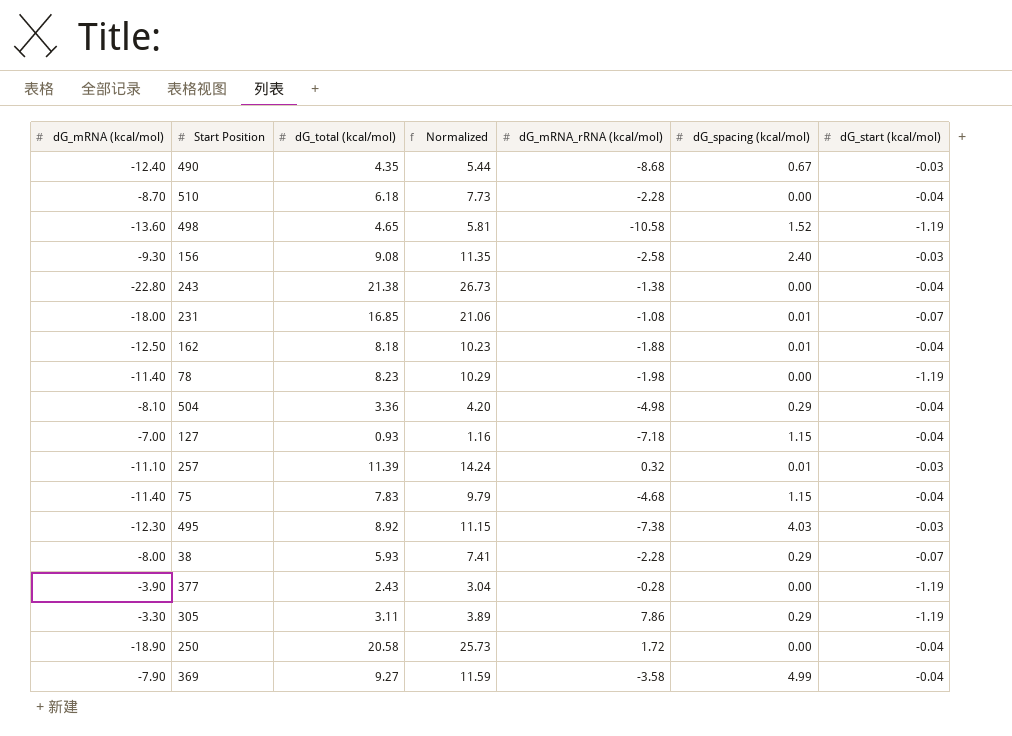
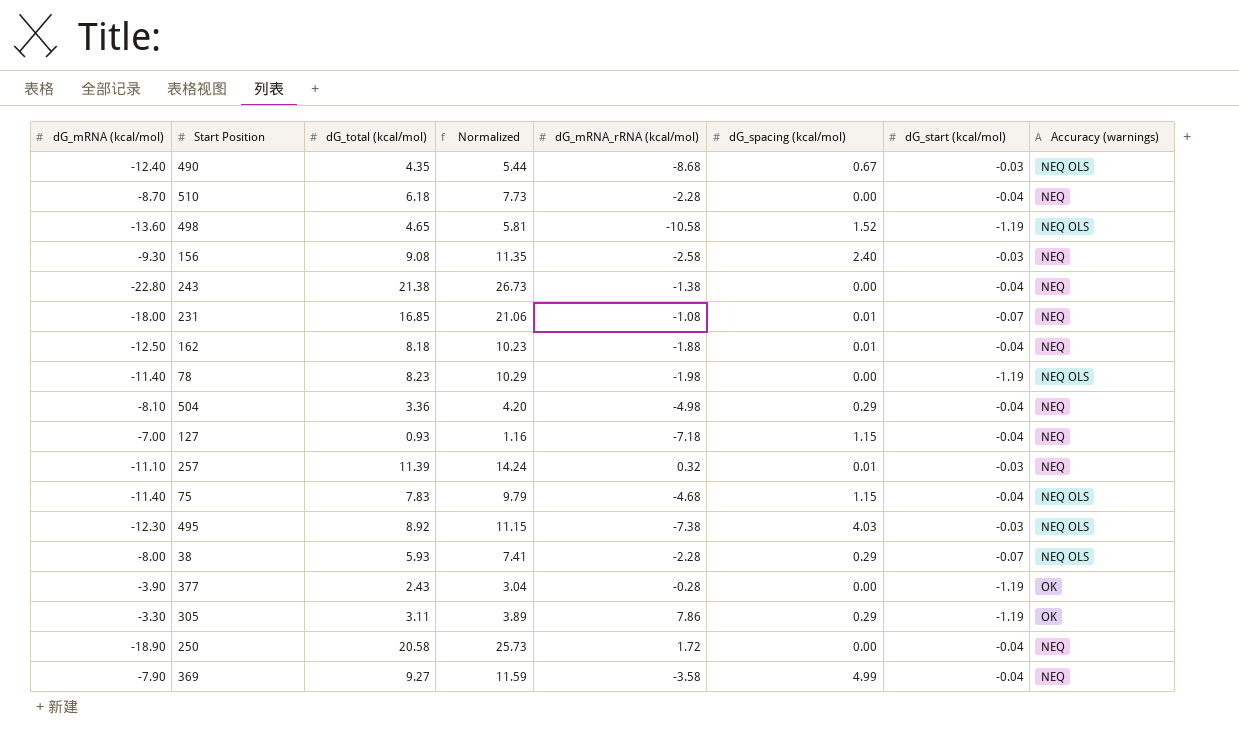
column Accuracy (warnings) | position: none -> 8

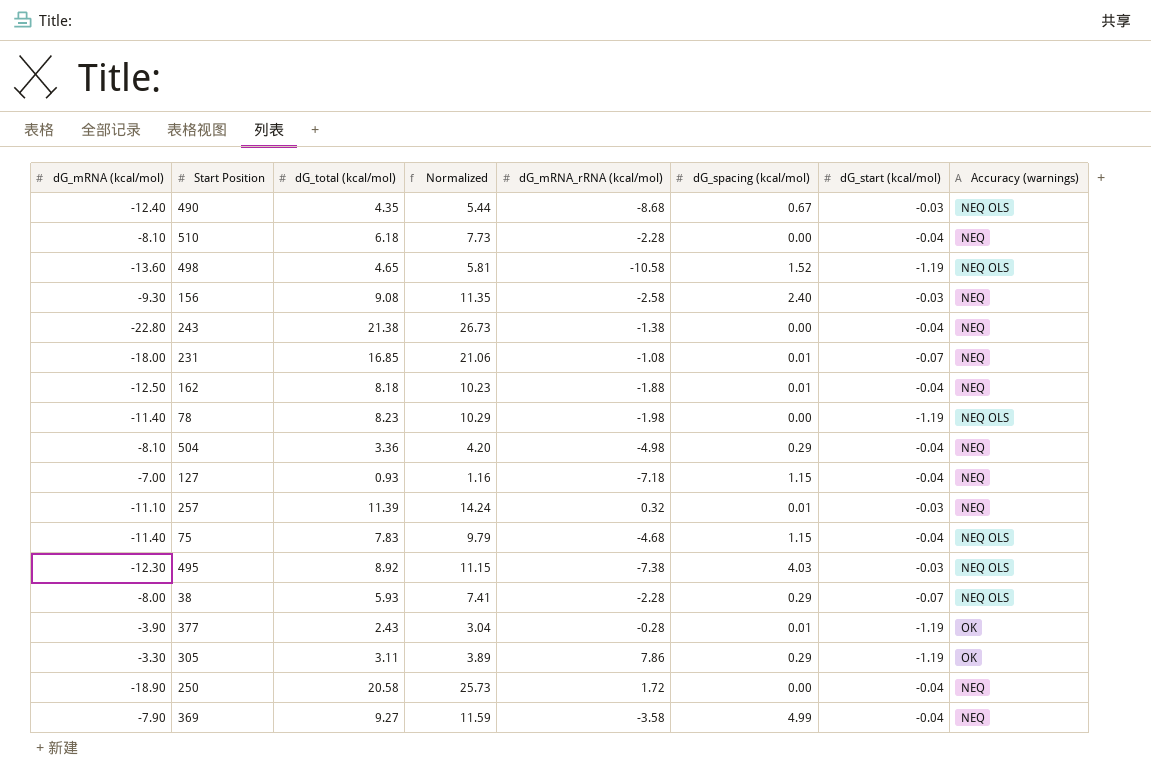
510 | dG_mRNA (kcal/mol): -8.70 -> -8.10
377 | dG_spacing (kcal/mol): 0.00 -> 0.01

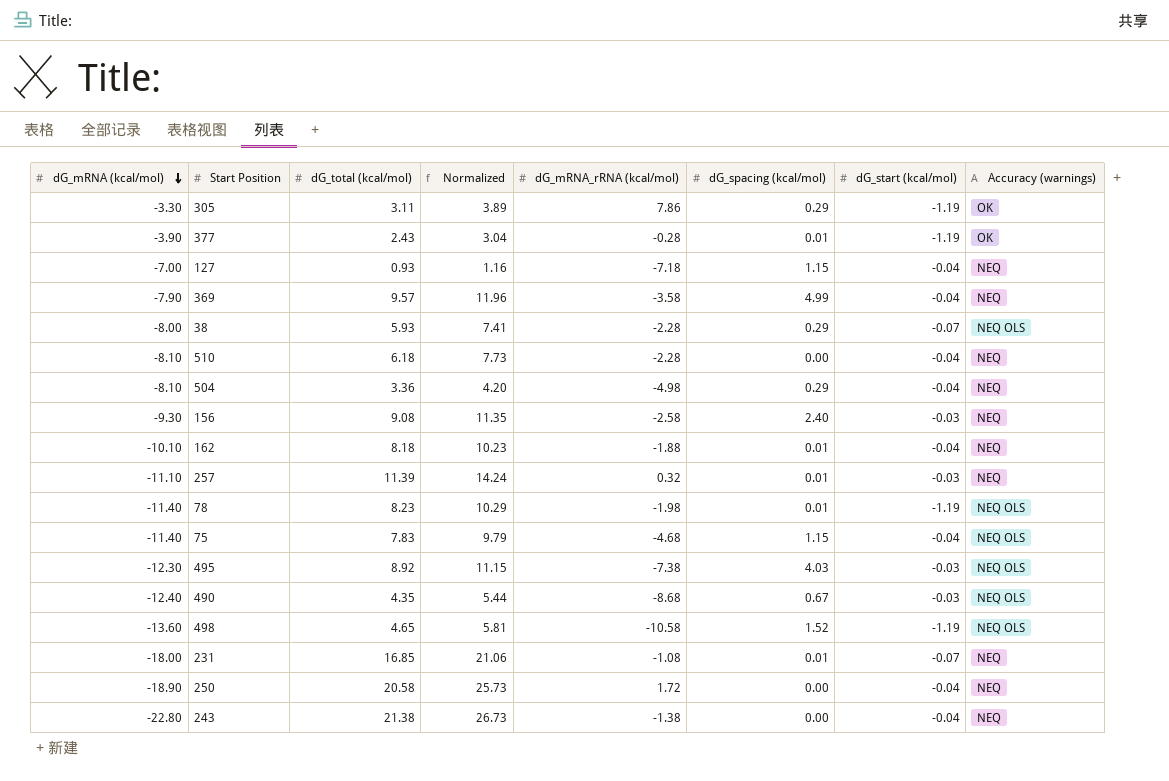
row order: none -> dG_mRNA (kcal/mol) descending
369 | dG_total (kcal/mol): 9.27 -> 9.57
369 | Normalized: 11.59 -> 11.96
162 | dG_mRNA (kcal/mol): -12.50 -> -10.10
78 | dG_spacing (kcal/mol): 0.00 -> 0.01

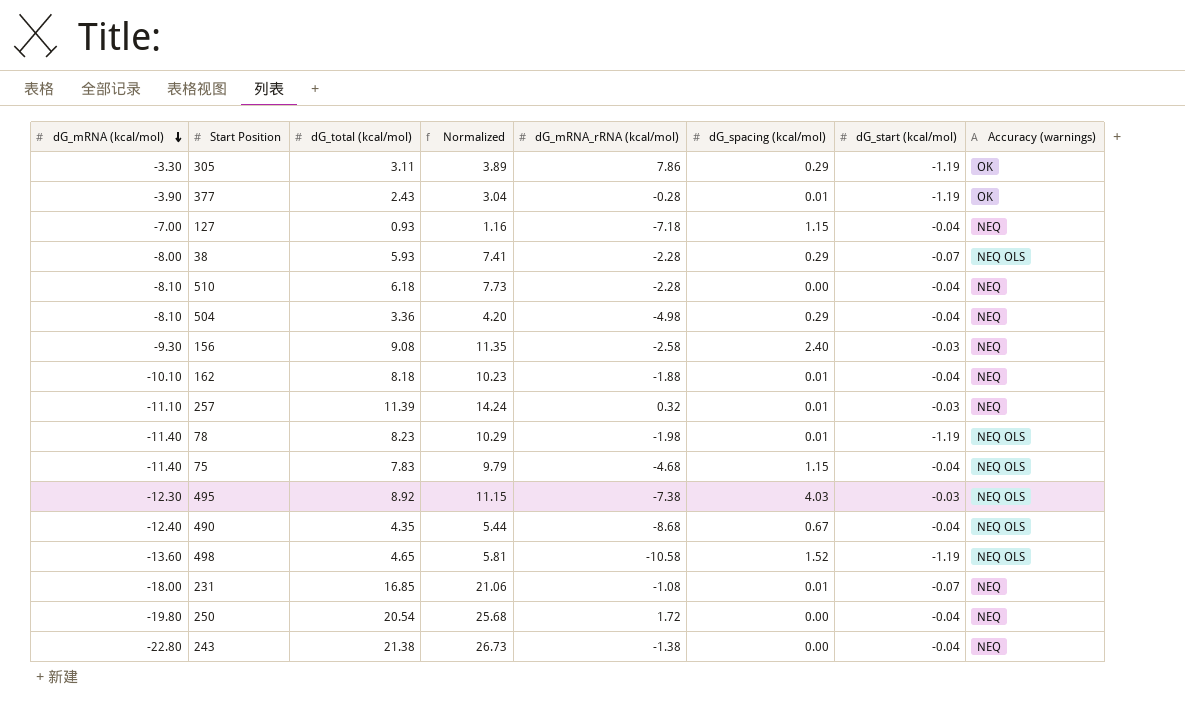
row 369: -7.90 | 9.57 | 11.96 | -3.58 | 4.99 | -0.04 | NEQ -> none
490 | dG_start (kcal/mol): -0.03 -> -0.04
250 | dG_mRNA (kcal/mol): -18.90 -> -19.80
250 | dG_total (kcal/mol): 20.58 -> 20.54
250 | Normalized: 25.73 -> 25.68

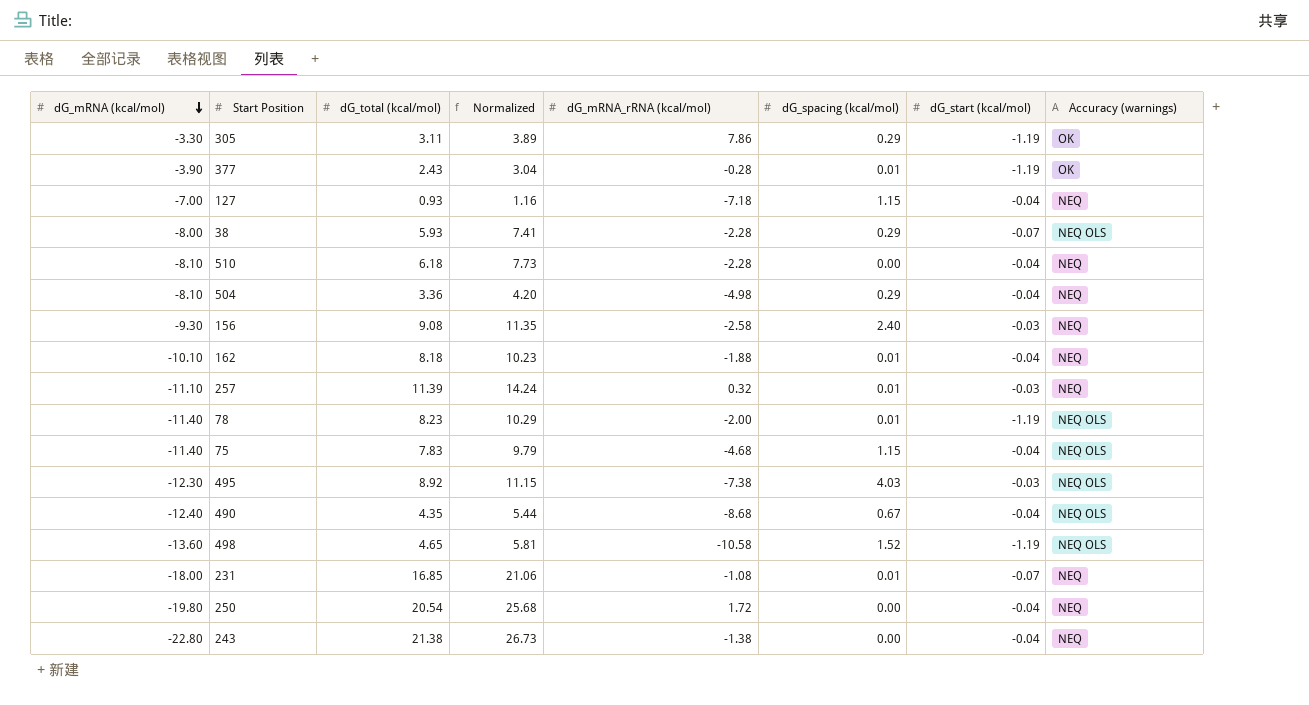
78 | dG_mRNA_rRNA (kcal/mol): -1.98 -> -2.00

